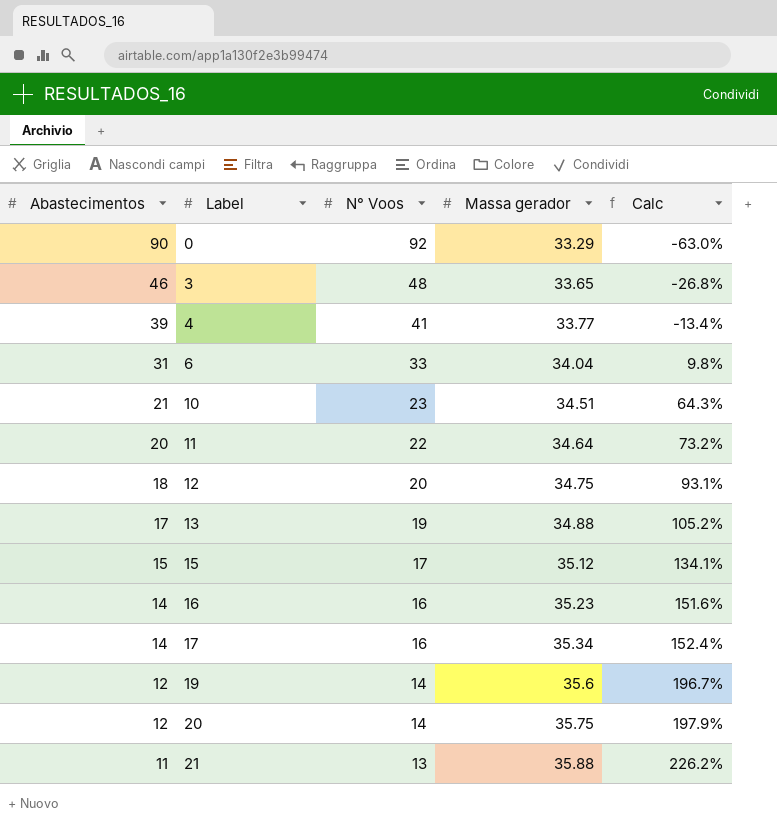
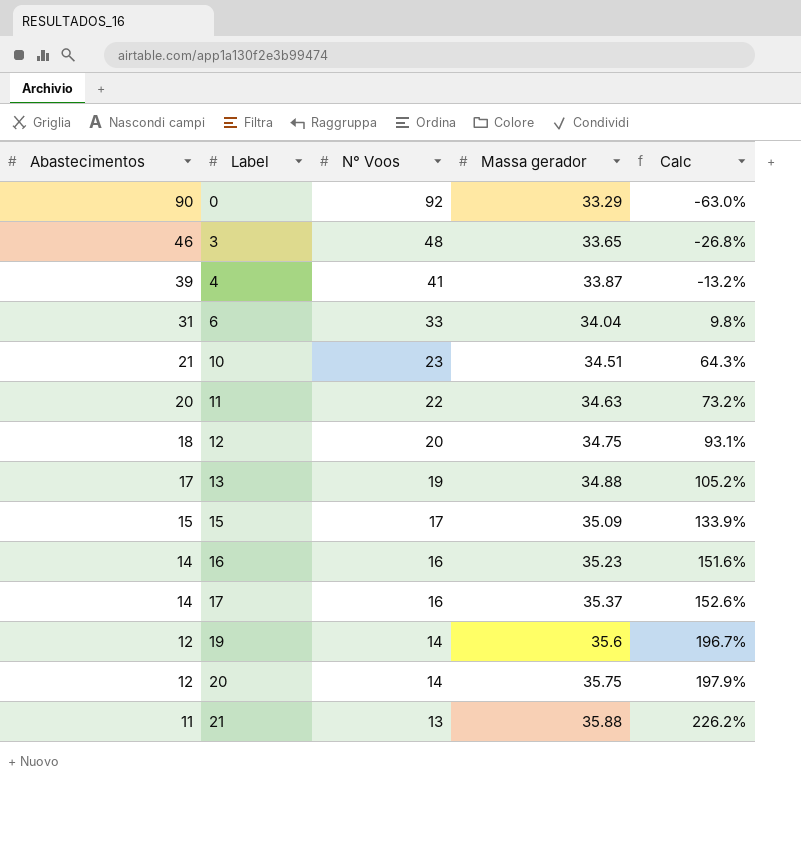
4 | Massa gerador: 33.77 -> 33.87
4 | Calc: -13.4% -> -13.2%
11 | Massa gerador: 34.64 -> 34.63
15 | Massa gerador: 35.12 -> 35.09
15 | Calc: 134.1% -> 133.9%
17 | Massa gerador: 35.34 -> 35.37
17 | Calc: 152.4% -> 152.6%

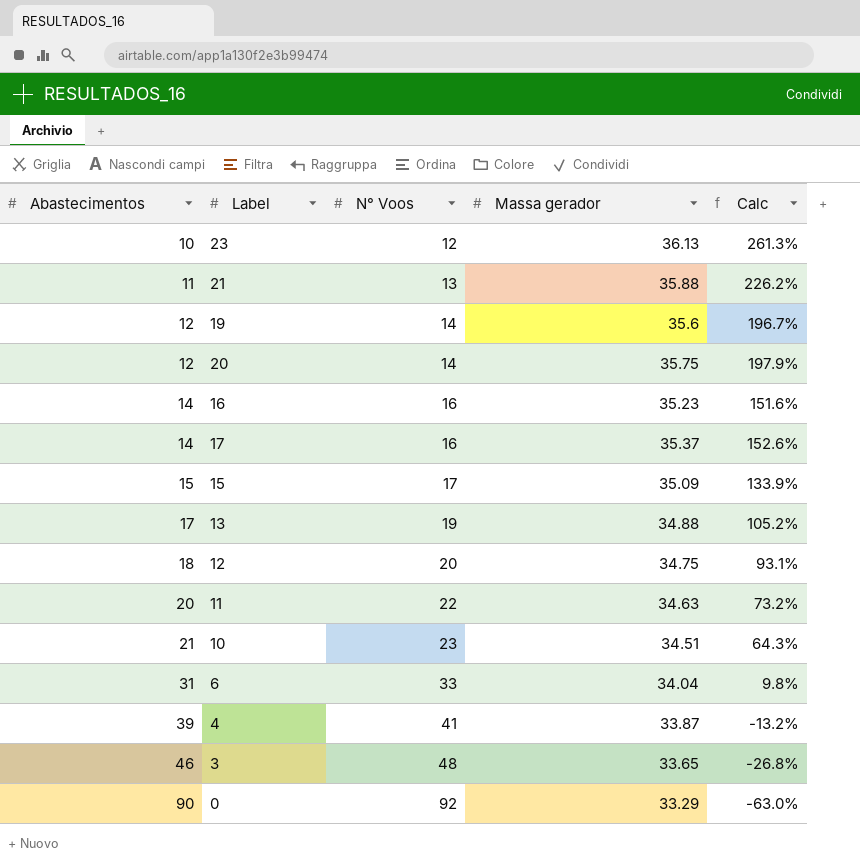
row order: Abastecimentos descending -> Abastecimentos ascending
row 23: none -> 10 | 12 | 36.13 | 261.3%

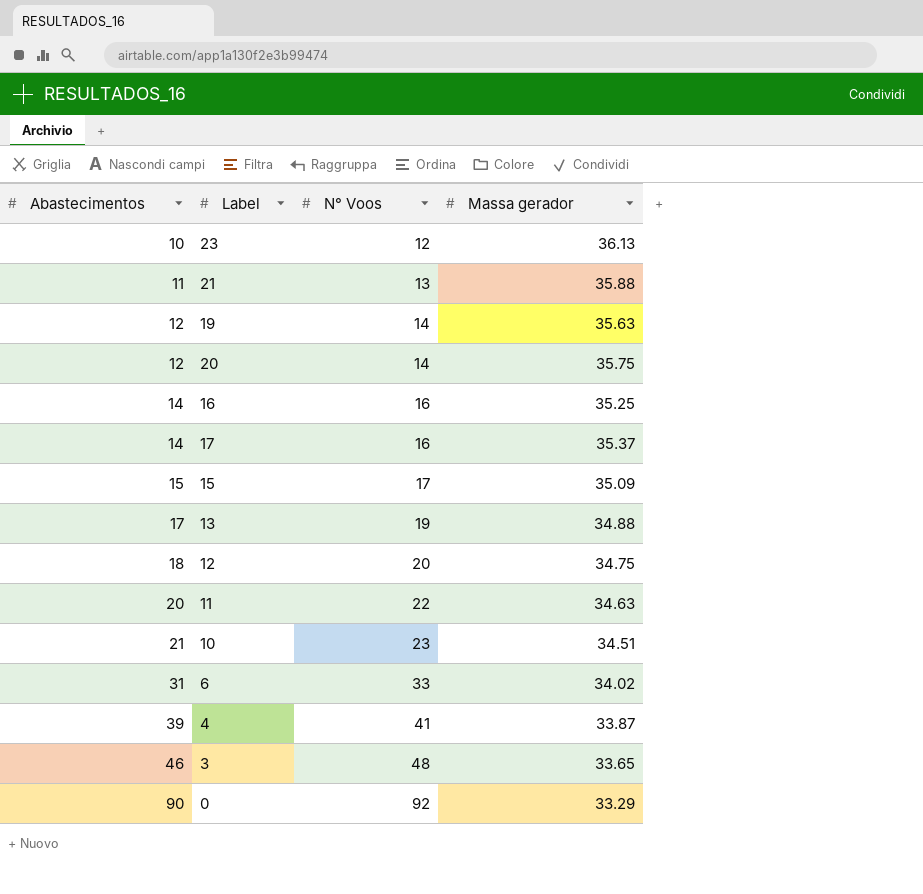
column Calc | formula: ([Massa gerador] - [Abastecimentos]) / [Abastecimentos] -> none
19 | Massa gerador: 35.6 -> 35.63
16 | Massa gerador: 35.23 -> 35.25
6 | Massa gerador: 34.04 -> 34.02

